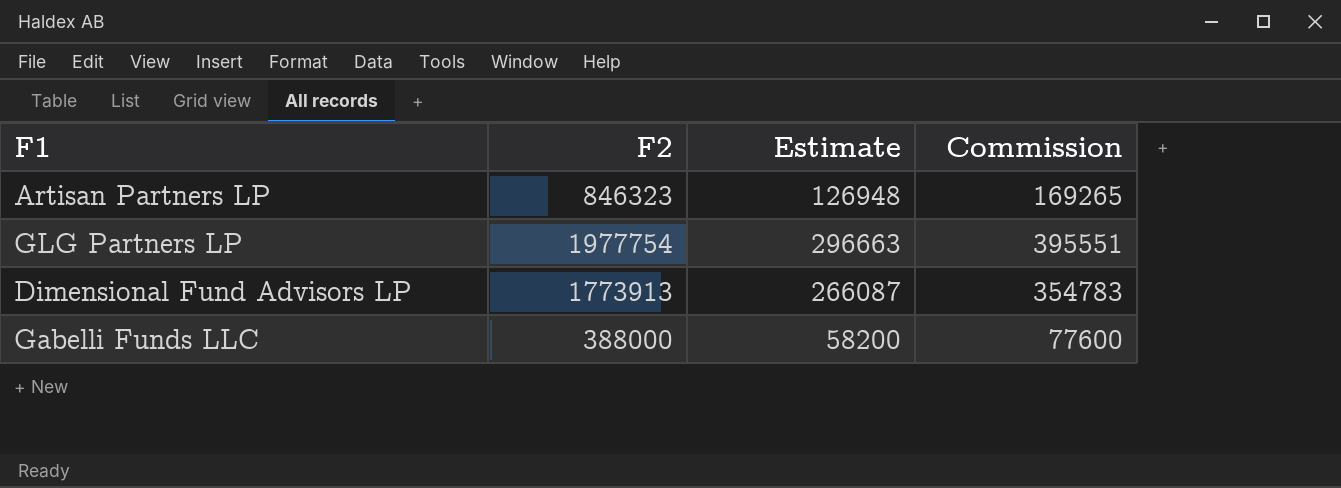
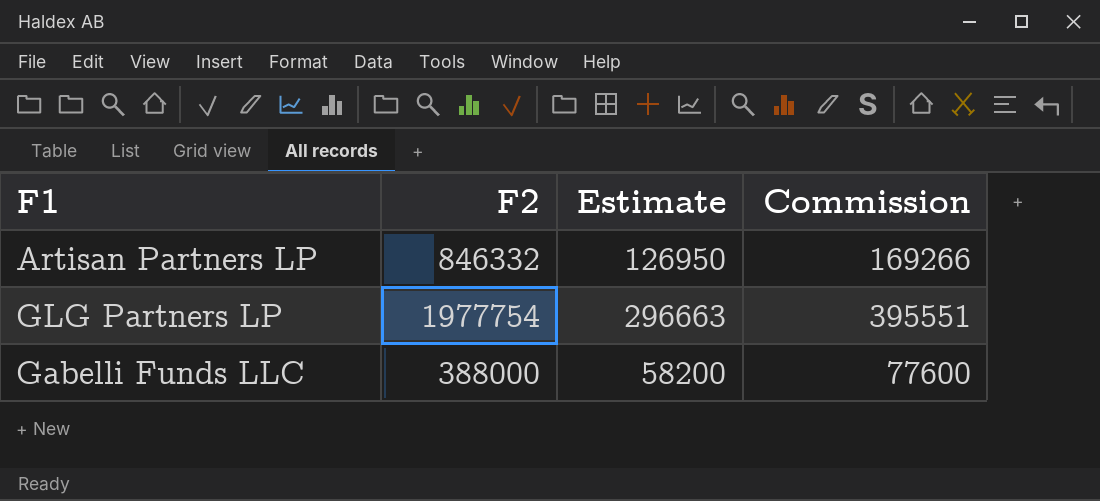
row Dimensional Fund Advisors LP: 1773913 | 266087 | 354783 -> none
Artisan Partners LP | F2: 846323 -> 846332
Artisan Partners LP | Estimate: 126948 -> 126950
Artisan Partners LP | Commission: 169265 -> 169266

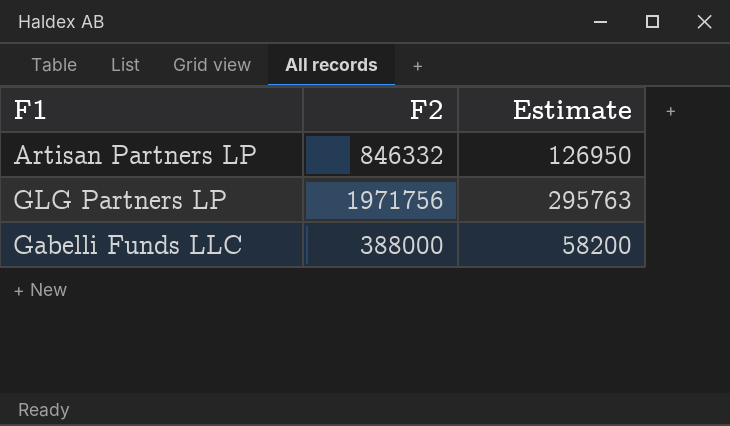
column Commission | formula: [F2] * 0.2 -> none
GLG Partners LP | F2: 1977754 -> 1971756
GLG Partners LP | Estimate: 296663 -> 295763

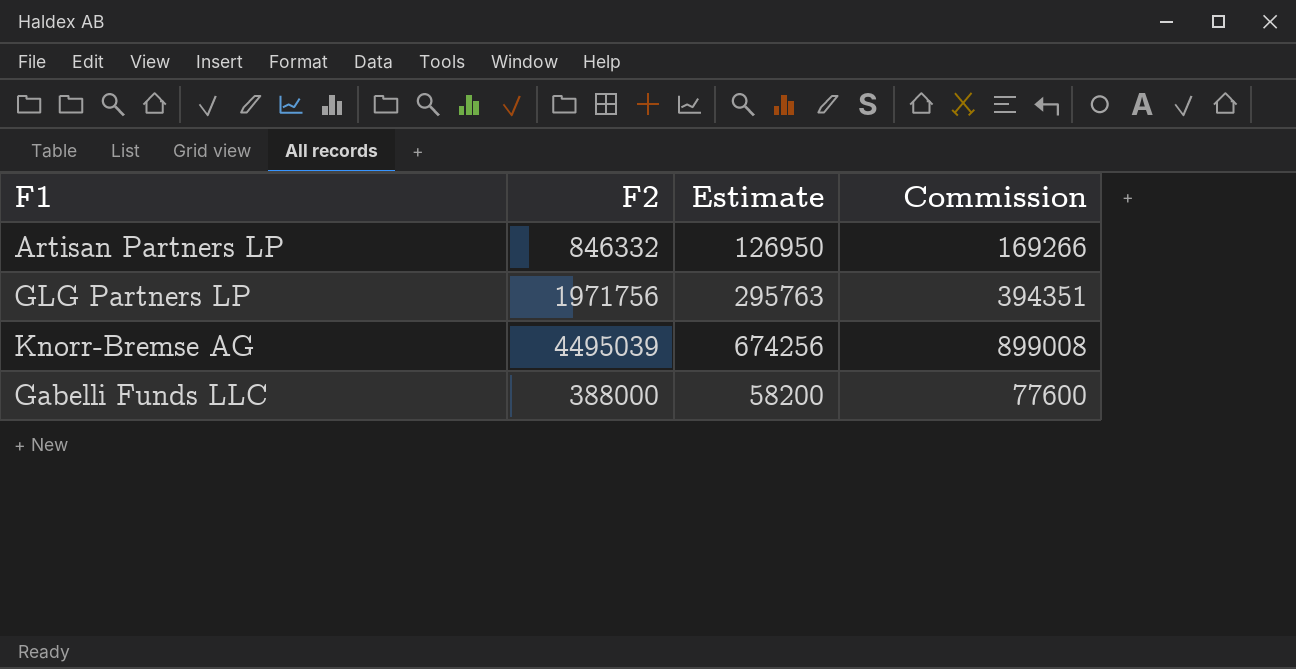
column Commission | formula: none -> [F2] * 0.2
row Knorr-Bremse AG: none -> 4495039 | 674256 | 899008

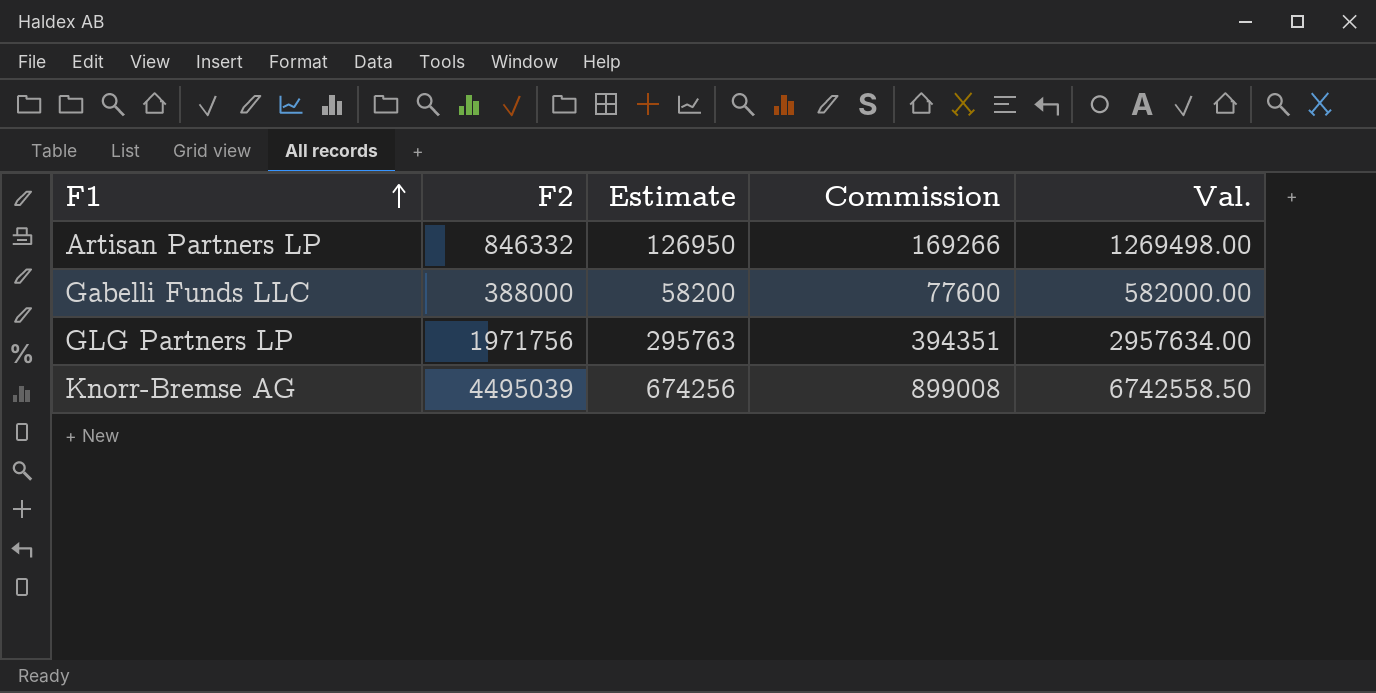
row order: none -> F1 ascending
column Val. | formula: none -> [F2] * 1.5

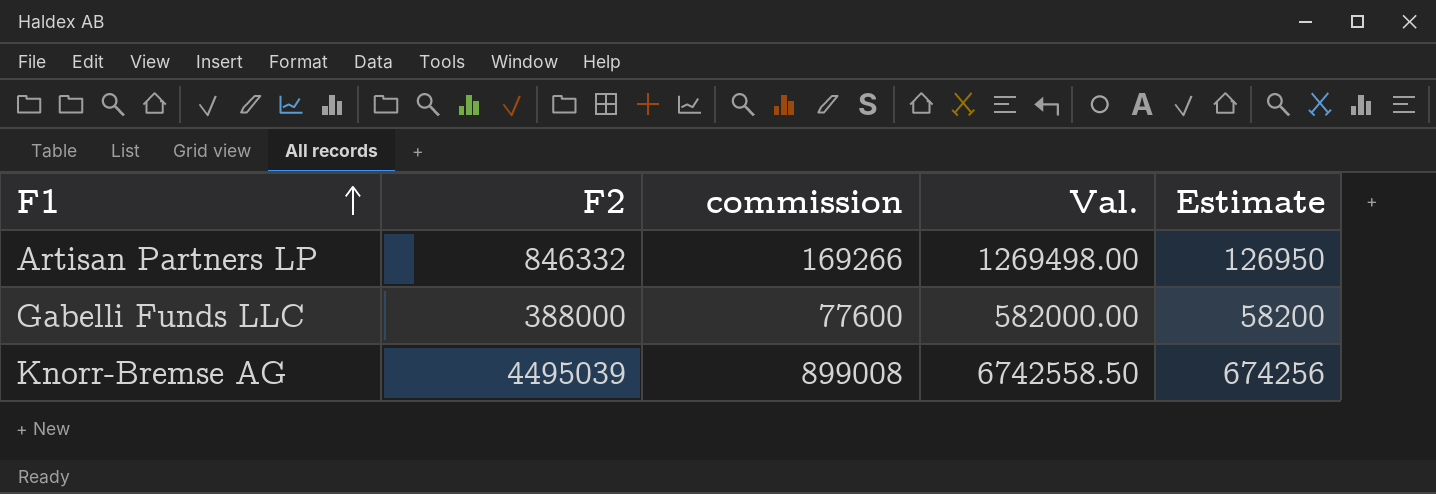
column name: Commission -> commission
column Estimate | position: 3 -> 5
row GLG Partners LP: 1971756 | 295763 | 394351 | 2957634.00 -> none

